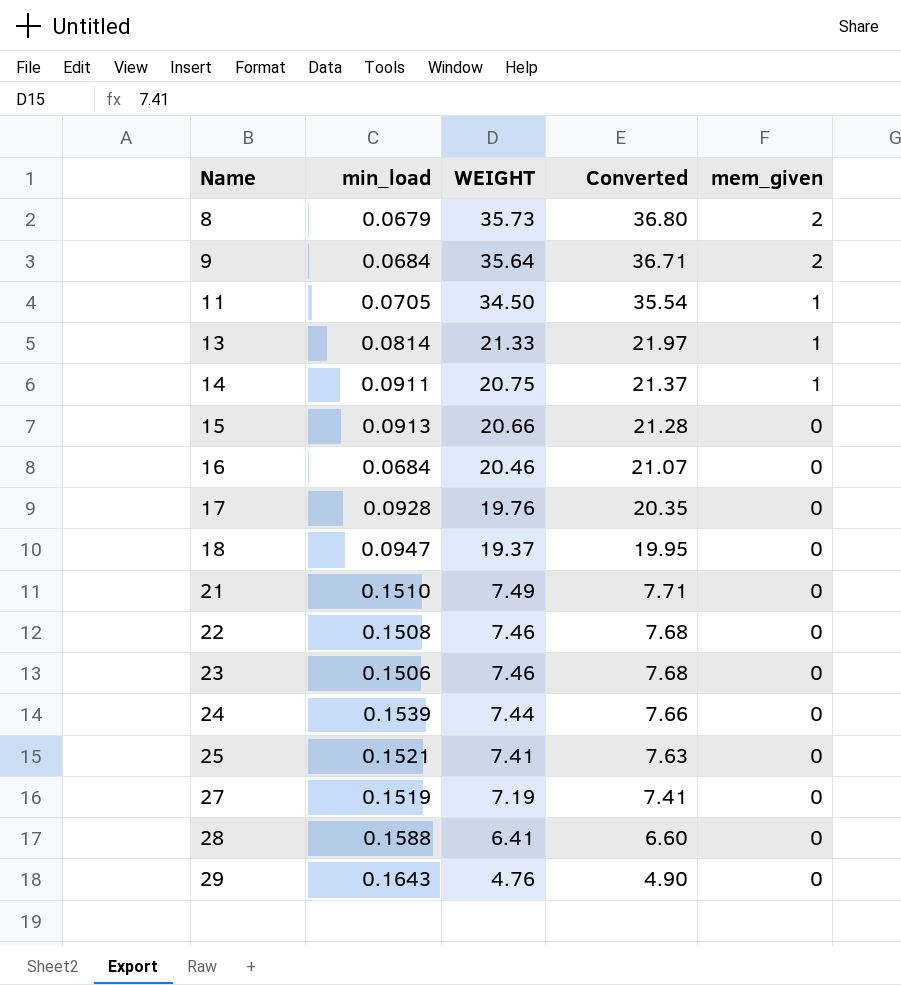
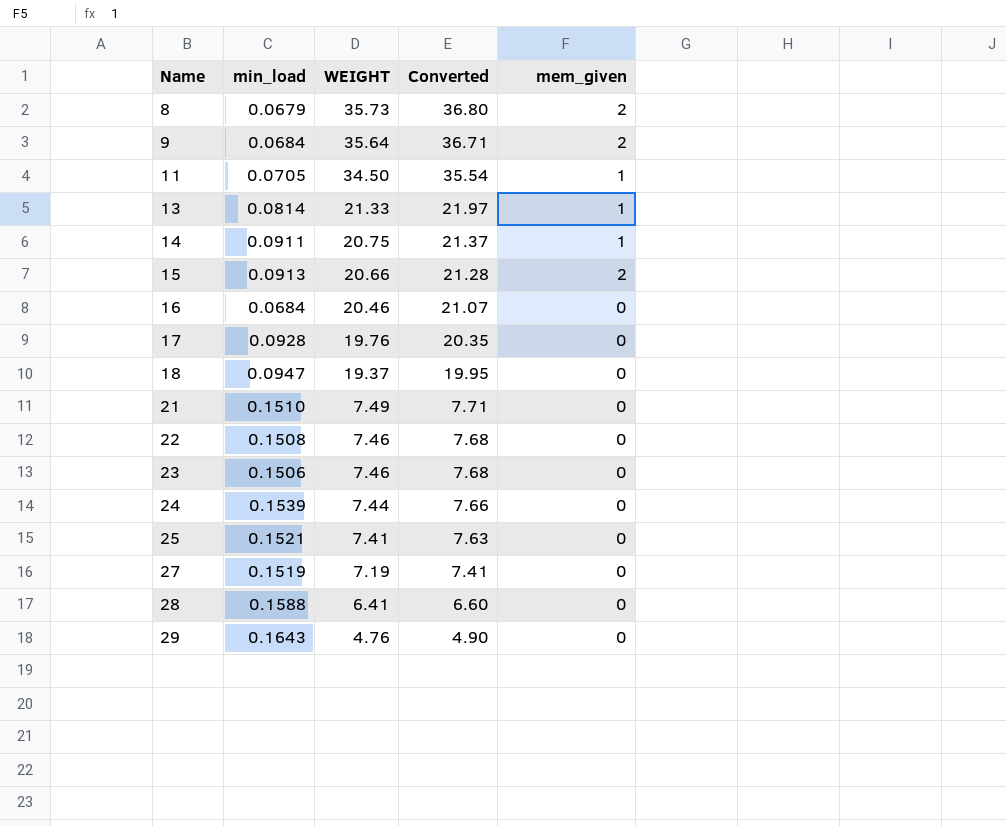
15 | mem_given: 0 -> 2

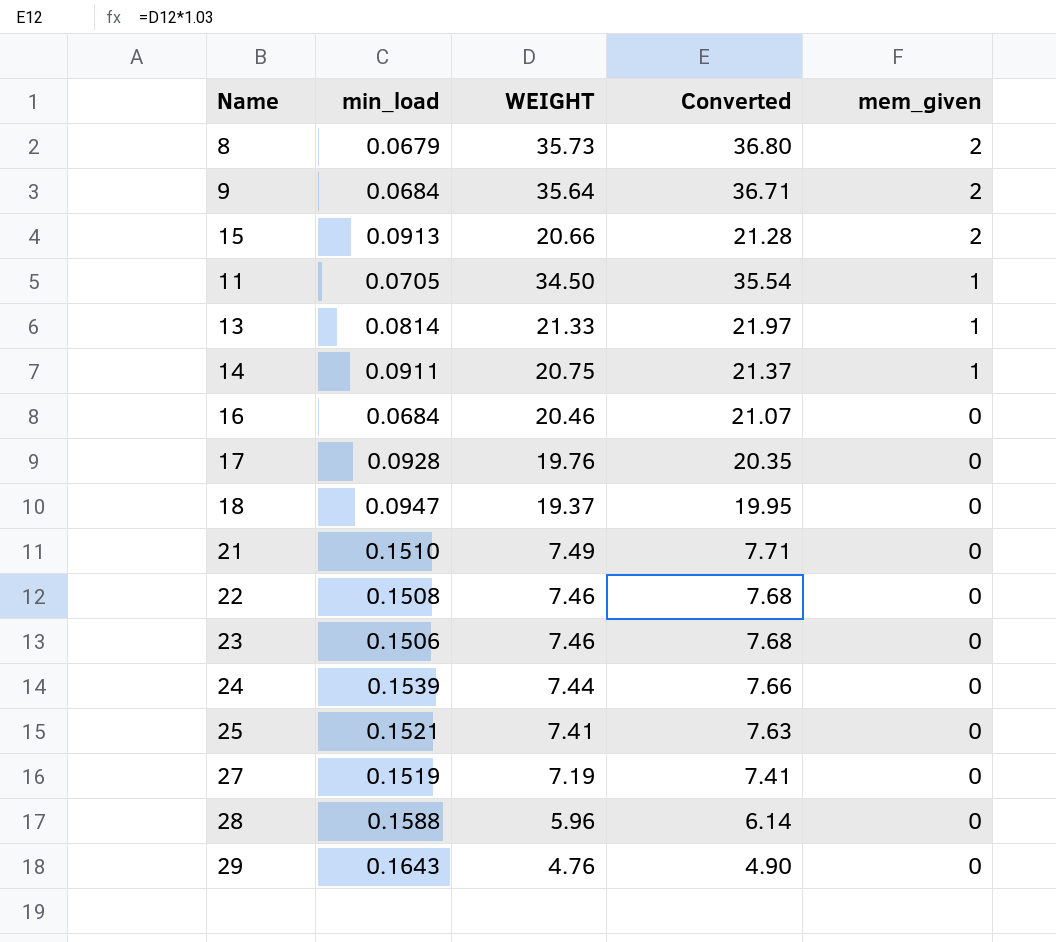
row order: Name ascending -> mem_given descending
28 | WEIGHT: 6.41 -> 5.96
28 | Converted: 6.60 -> 6.14

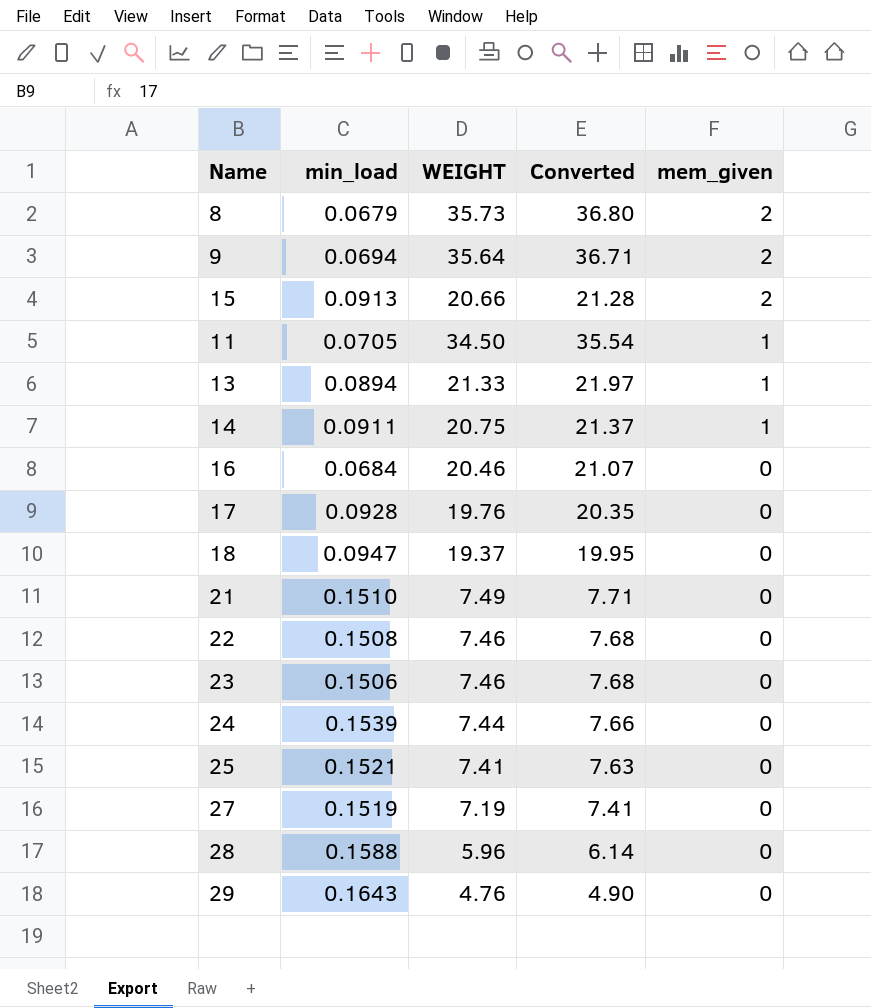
9 | min_load: 0.0684 -> 0.0694
13 | min_load: 0.0814 -> 0.0894

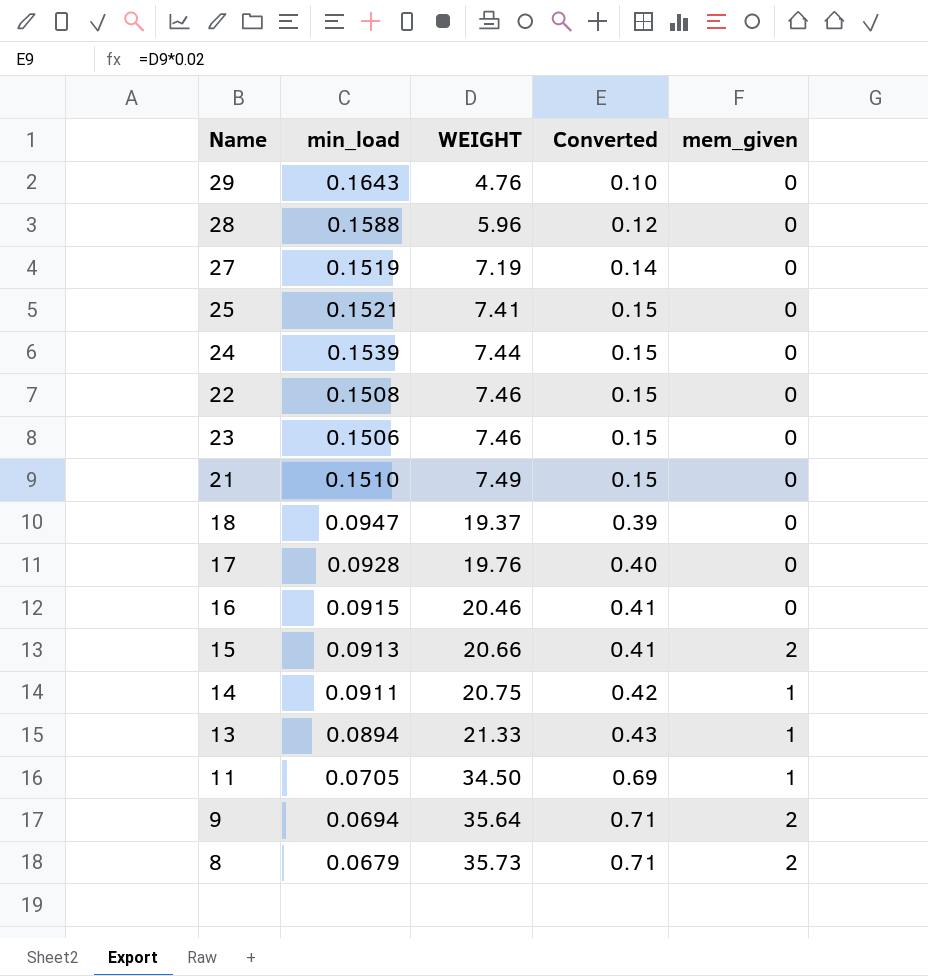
row order: mem_given descending -> WEIGHT ascending
column Converted | formula: [WEIGHT] * 1.03 -> [WEIGHT] * 0.02
16 | min_load: 0.0684 -> 0.0915

